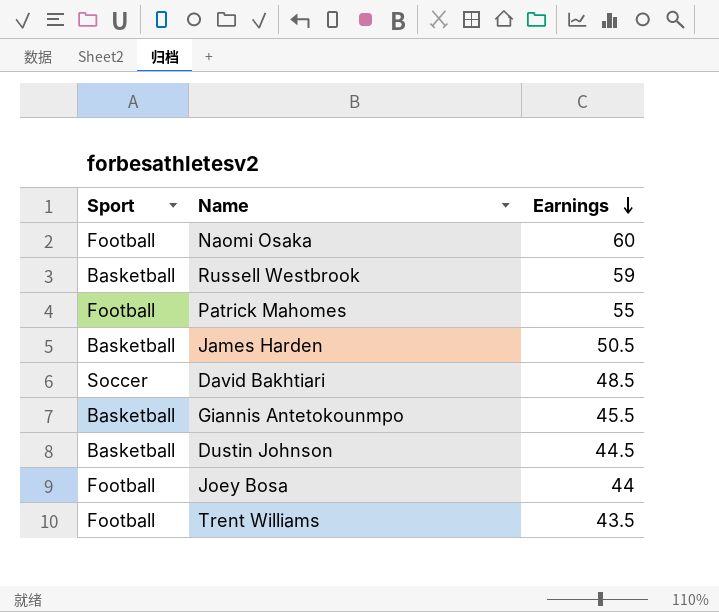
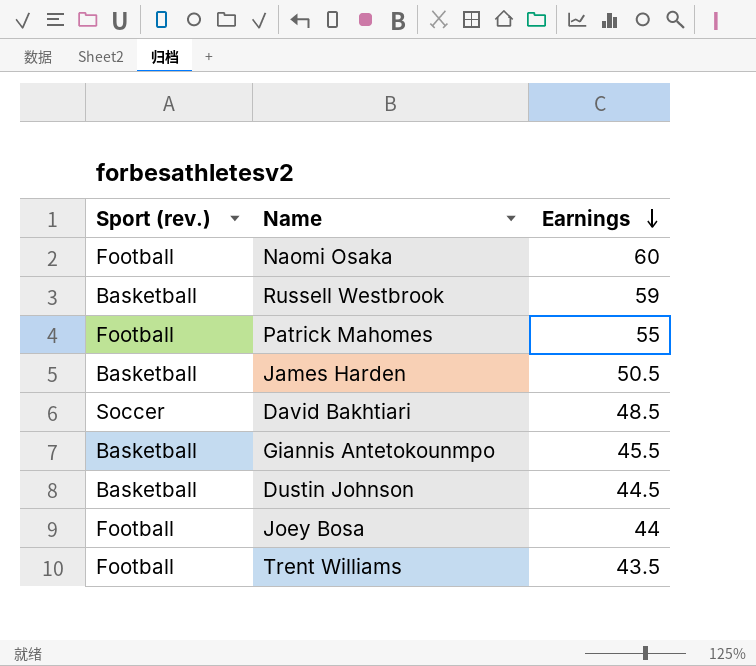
column name: Sport -> Sport (rev.)

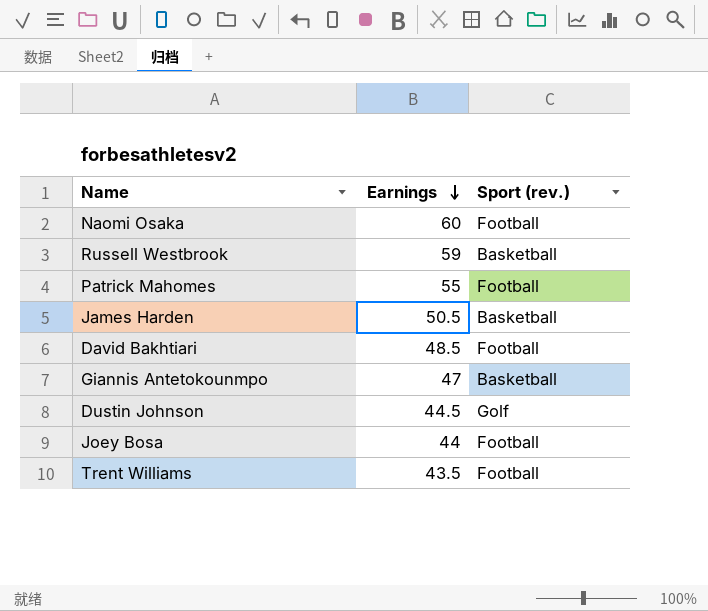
column Sport (rev.) | position: 1 -> 3
David Bakhtiari | Sport (rev.): Soccer -> Football
Giannis Antetokounmpo | Earnings: 45.5 -> 47
Dustin Johnson | Sport (rev.): Basketball -> Golf

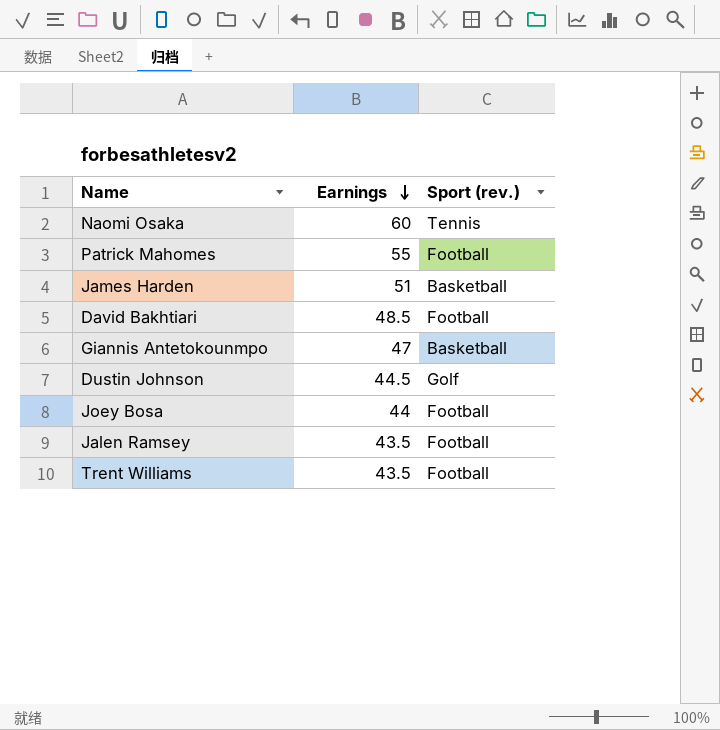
row Russell Westbrook: 59 | Basketball -> none
Naomi Osaka | Sport (rev.): Football -> Tennis
James Harden | Earnings: 50.5 -> 51
row Jalen Ramsey: none -> 43.5 | Football

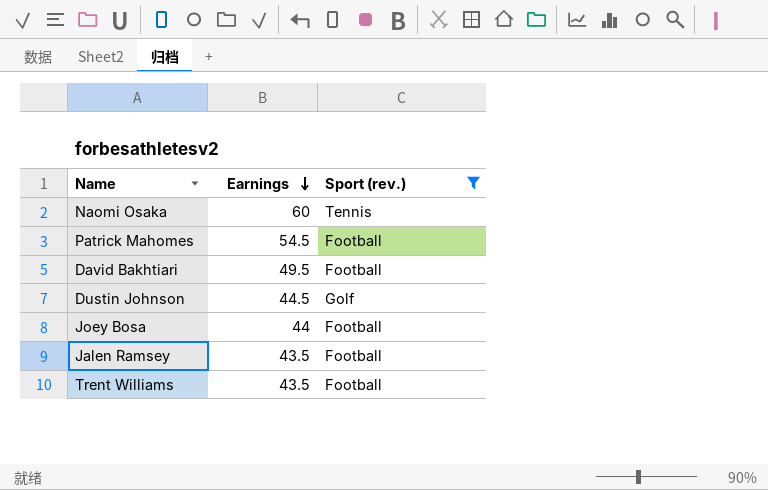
filter: none -> Sport (rev.) != Basketball
Patrick Mahomes | Earnings: 55 -> 54.5
David Bakhtiari | Earnings: 48.5 -> 49.5

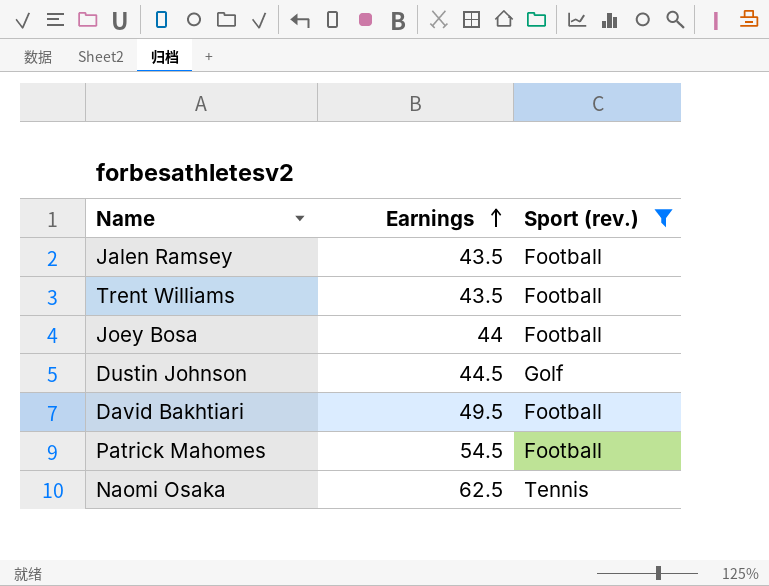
row order: Earnings descending -> Earnings ascending
Naomi Osaka | Earnings: 60 -> 62.5

